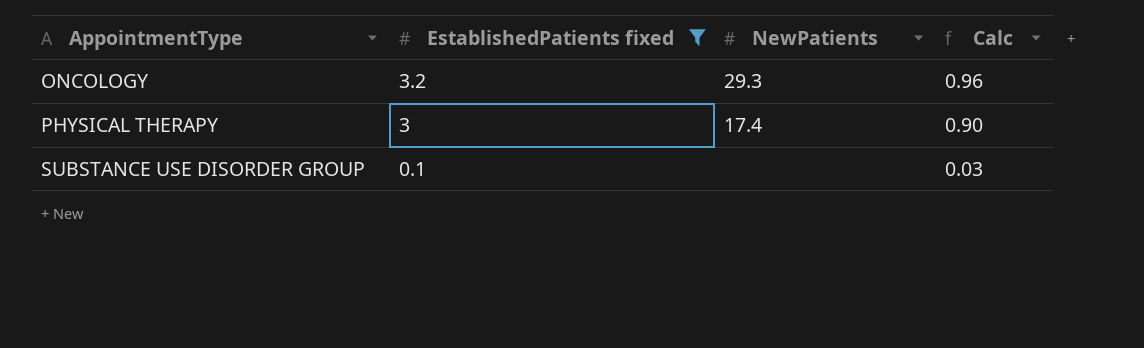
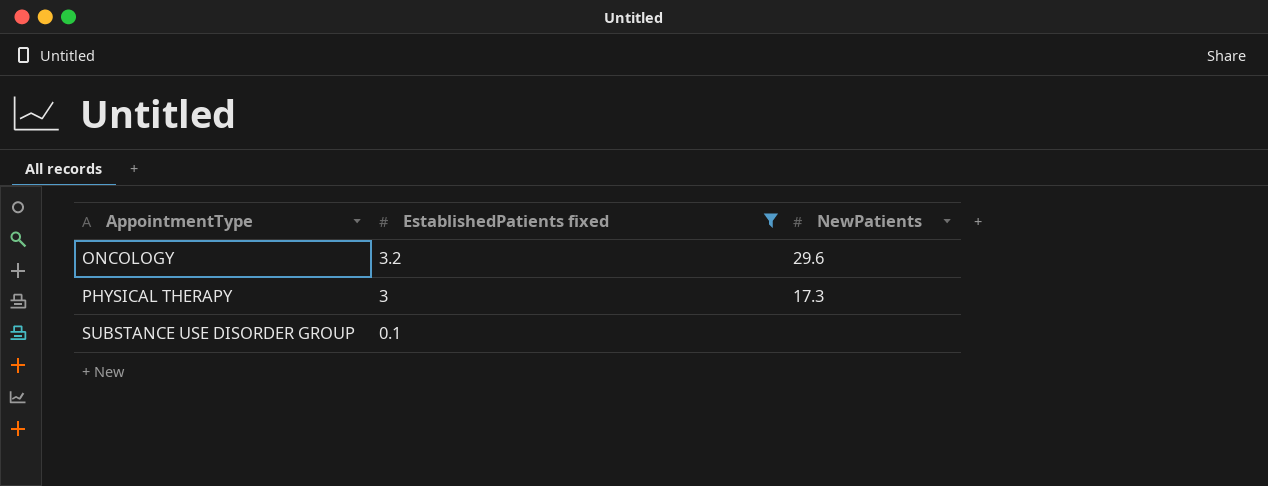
column Calc | formula: [EstablishedPatients fixed] * 0.3 -> none
ONCOLOGY | NewPatients: 29.3 -> 29.6
PHYSICAL THERAPY | NewPatients: 17.4 -> 17.3

